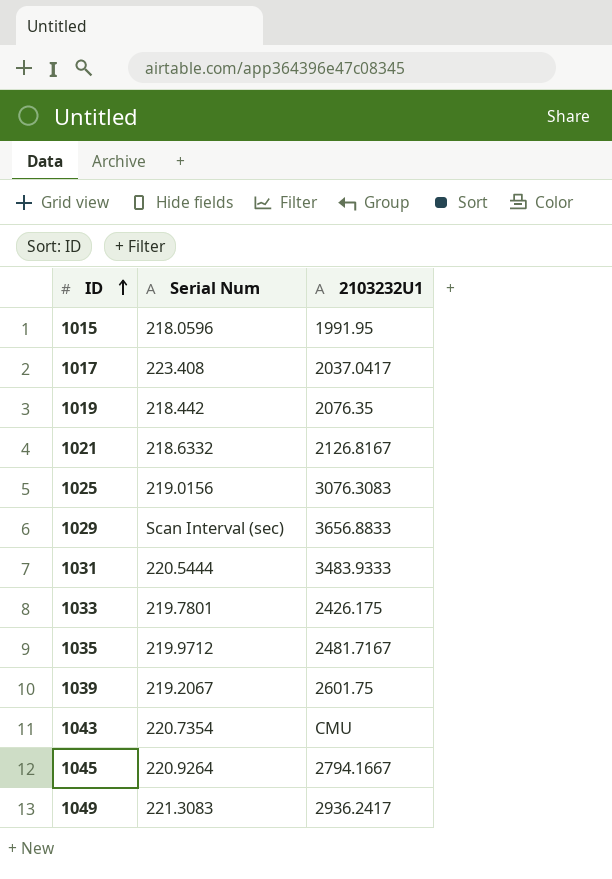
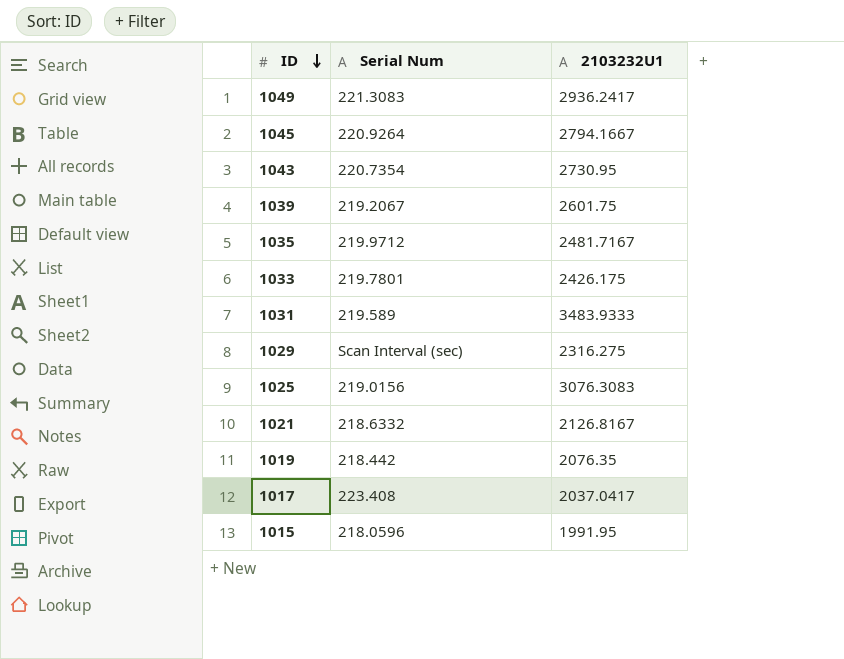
row order: ID ascending -> ID descending
1043 | 2103232U1: CMU -> 2730.95
1031 | Serial Num: 220.5444 -> 219.589
1029 | 2103232U1: 3656.8833 -> 2316.275

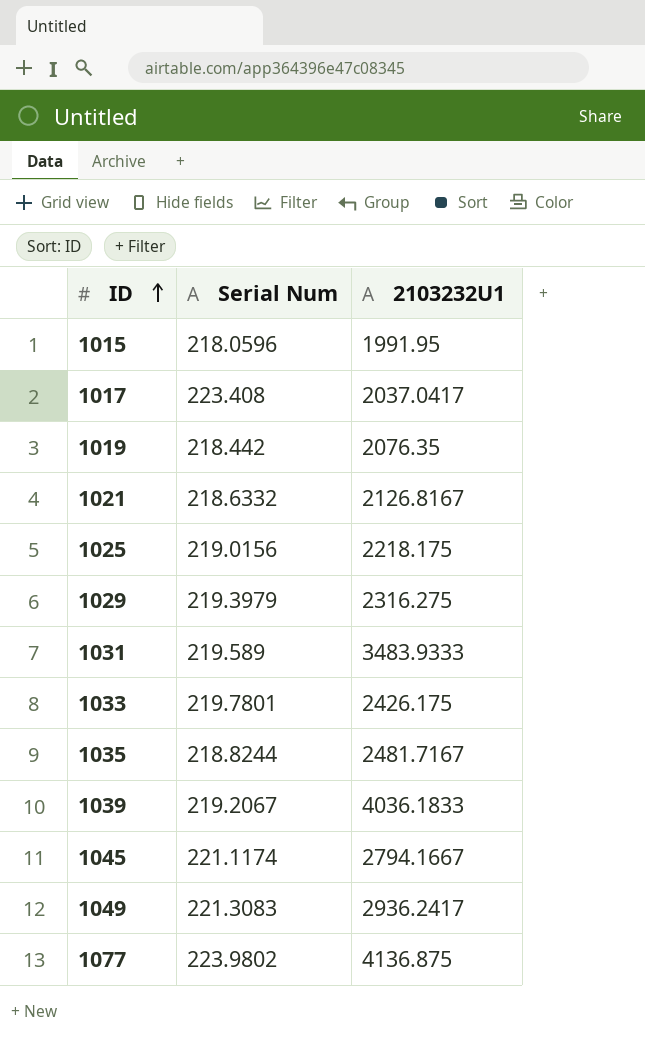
row order: ID descending -> ID ascending
row 1043: 220.7354 | 2730.95 -> none
1025 | 2103232U1: 3076.3083 -> 2218.175
1029 | Serial Num: Scan Interval (sec) -> 219.3979
1035 | Serial Num: 219.9712 -> 218.8244
1039 | 2103232U1: 2601.75 -> 4036.1833
1045 | Serial Num: 220.9264 -> 221.1174
row 1077: none -> 223.9802 | 4136.875

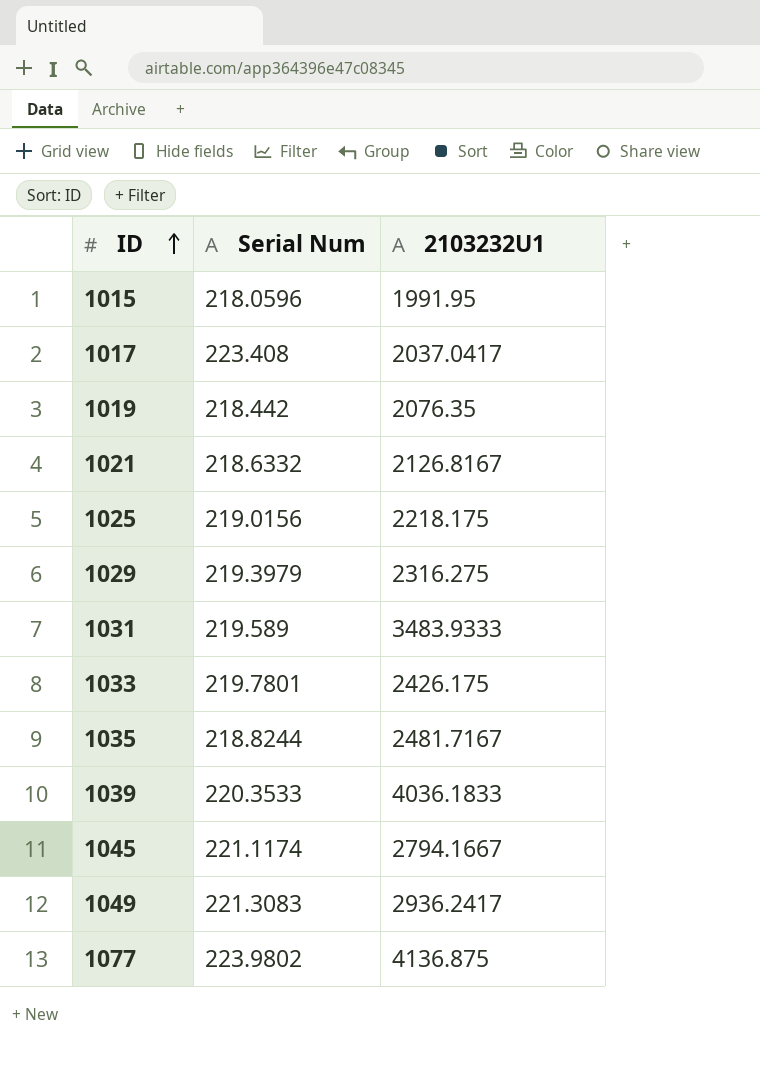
1039 | Serial Num: 219.2067 -> 220.3533

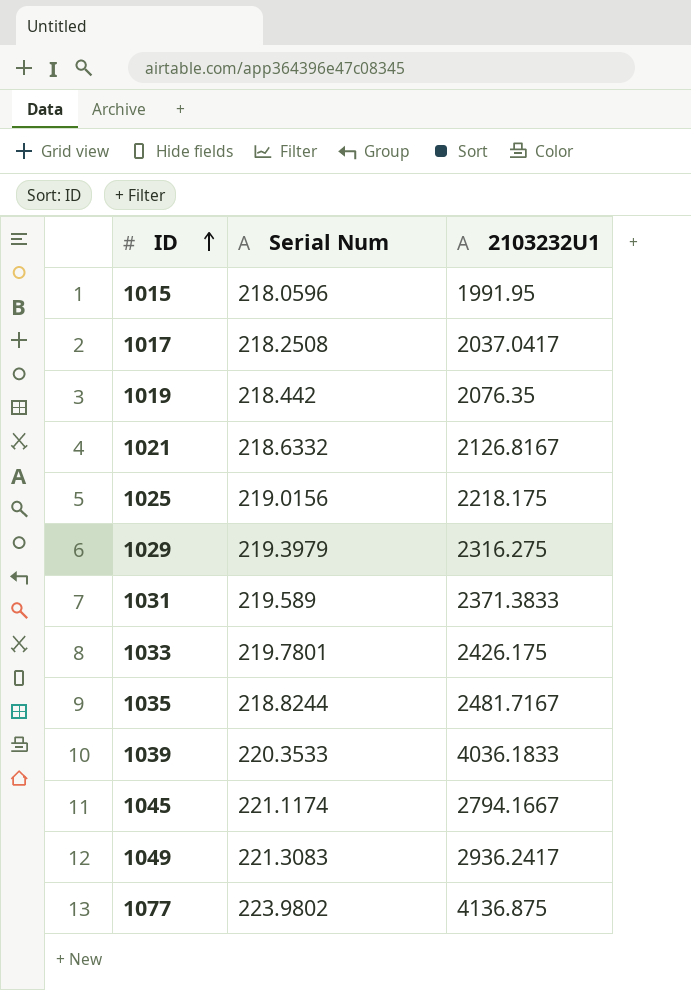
1017 | Serial Num: 223.408 -> 218.2508
1031 | 2103232U1: 3483.9333 -> 2371.3833

